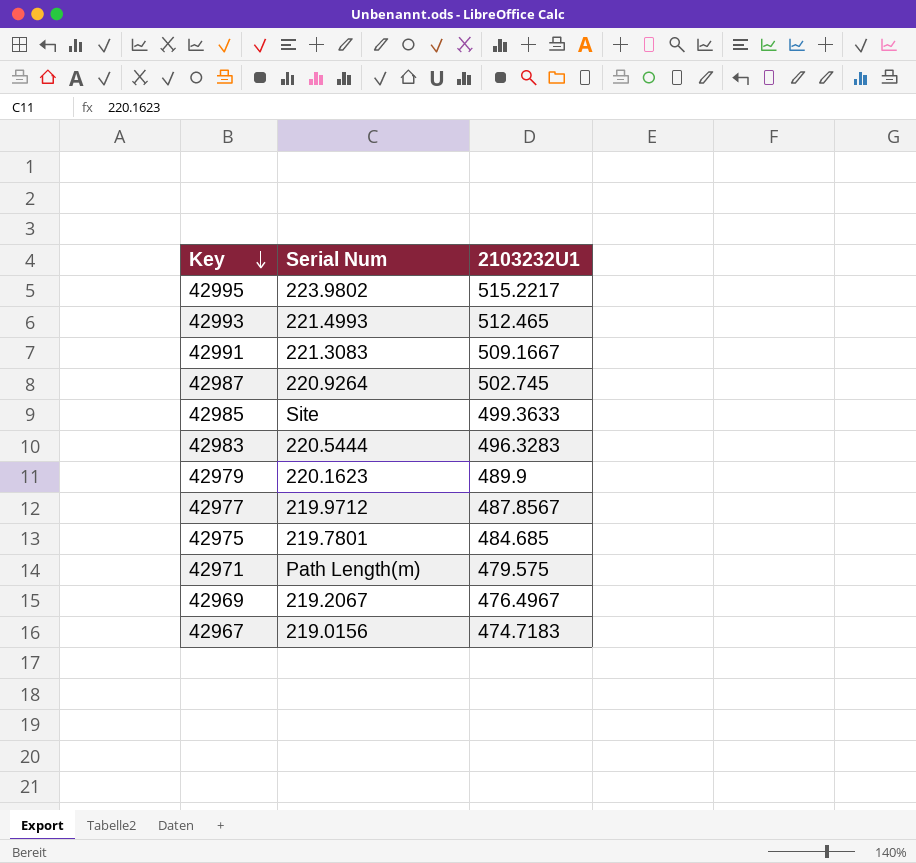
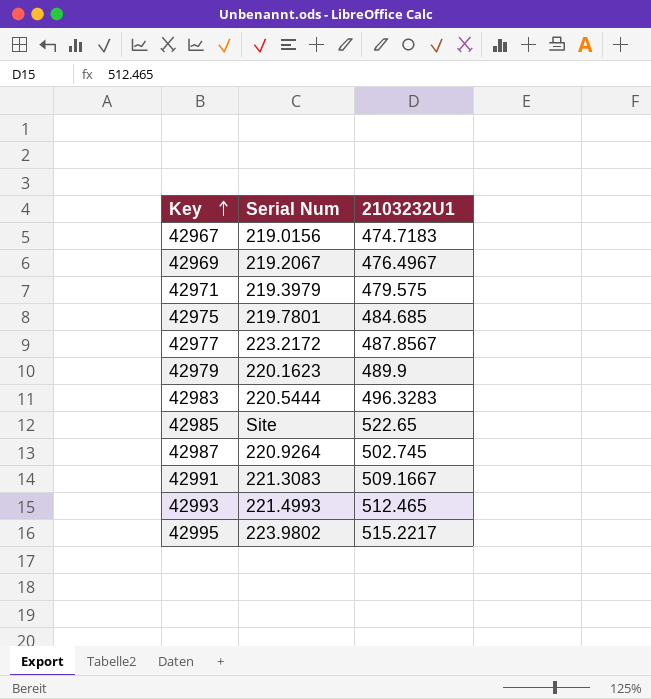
row order: Key descending -> Key ascending
42971 | Serial Num: Path Length(m) -> 219.3979
42977 | Serial Num: 219.9712 -> 223.2172
42985 | 2103232U1: 499.3633 -> 522.65

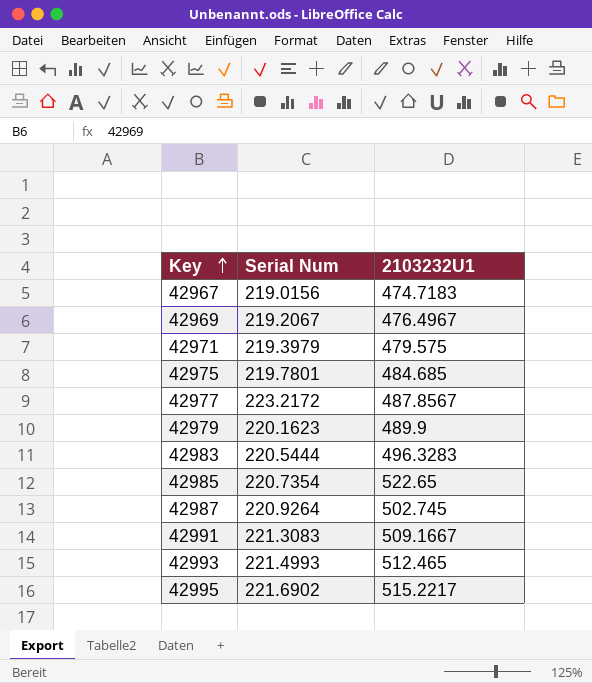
42985 | Serial Num: Site -> 220.7354
42995 | Serial Num: 223.9802 -> 221.6902

